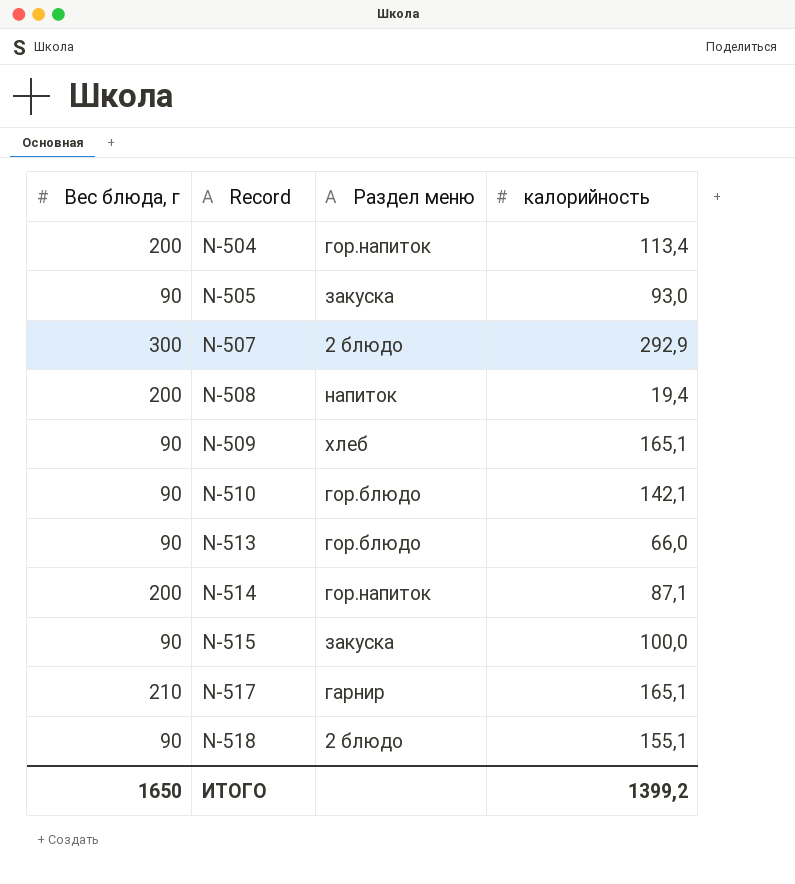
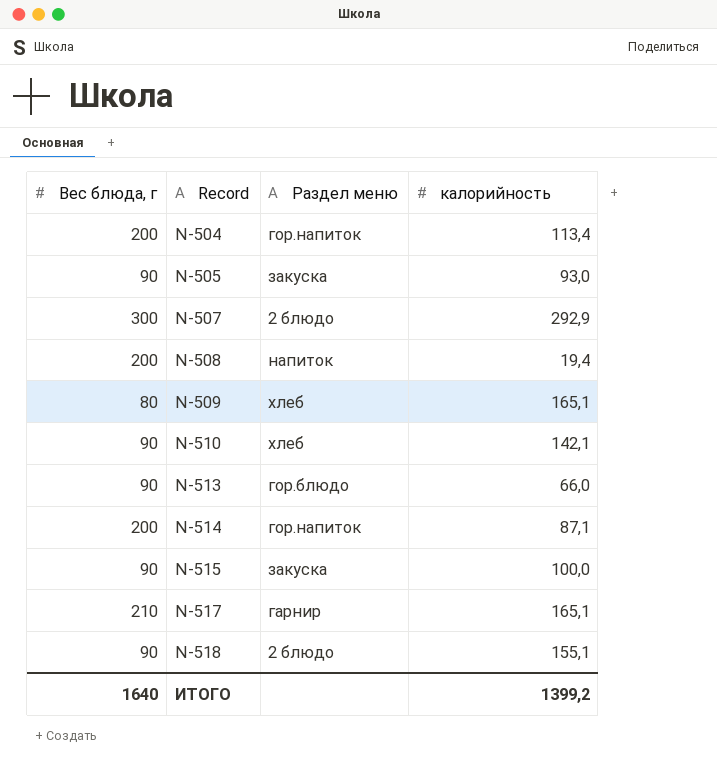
N-509 | Вес блюда, г: 90 -> 80
N-510 | Раздел меню: гор.блюдо -> хлеб
ИТОГО | Вес блюда, г: 1650 -> 1640

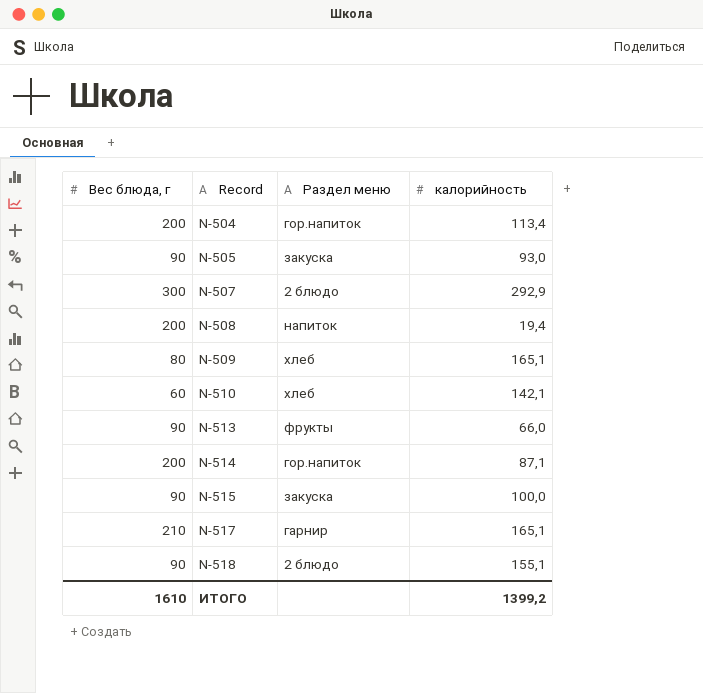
N-510 | Вес блюда, г: 90 -> 60
N-513 | Раздел меню: гор.блюдо -> фрукты
ИТОГО | Вес блюда, г: 1640 -> 1610

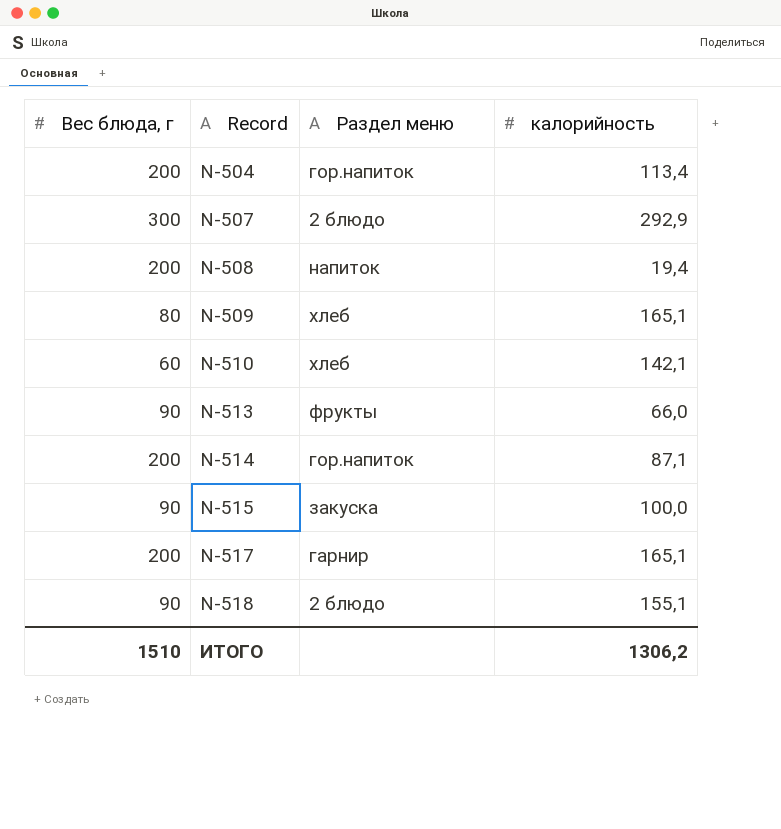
row N-505: 90 | закуска | 93,0 -> none
N-517 | Вес блюда, г: 210 -> 200
ИТОГО | Вес блюда, г: 1610 -> 1510
ИТОГО | калорийность: 1399,2 -> 1306,2

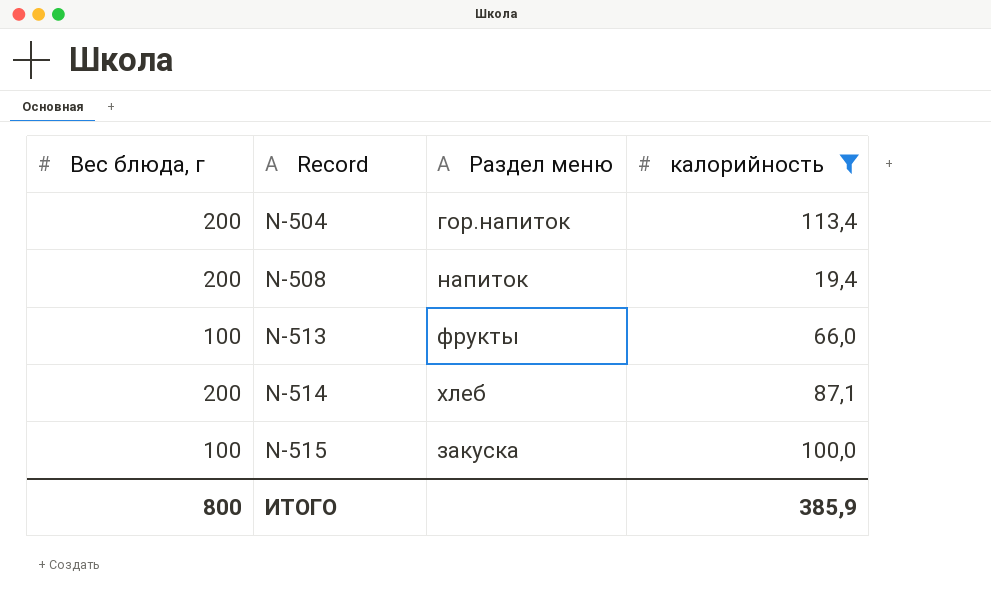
filter: none -> калорийность <= 113,4
N-513 | Вес блюда, г: 90 -> 100
N-514 | Раздел меню: гор.напиток -> хлеб
N-515 | Вес блюда, г: 90 -> 100
ИТОГО | Вес блюда, г: 1510 -> 800
ИТОГО | калорийность: 1306,2 -> 385,9

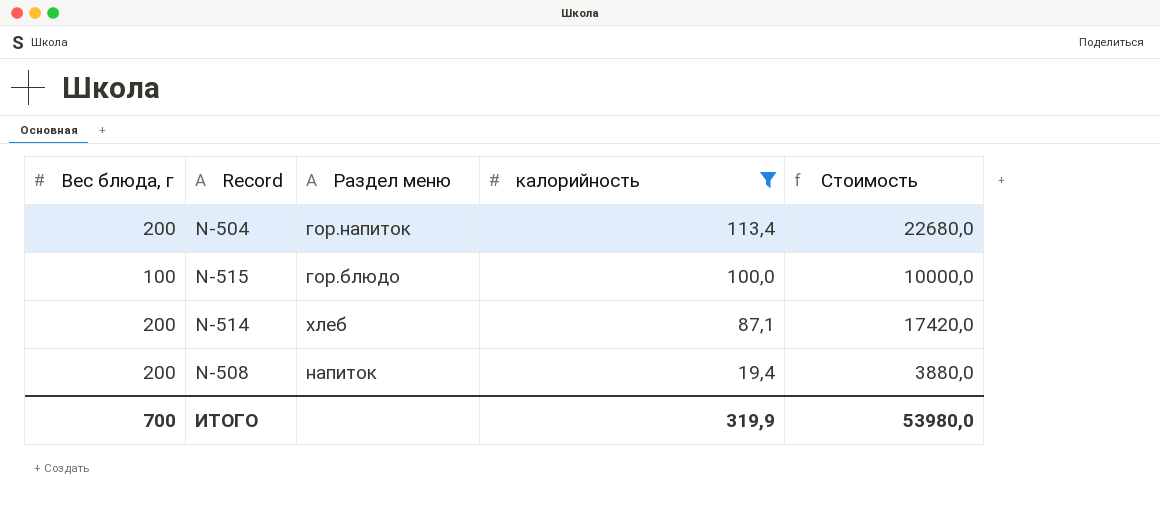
row order: Record ascending -> калорийность descending
column Стоимость | formula: none -> [Вес блюда, г] * [калорийность]
row N-513: 100 | фрукты | 66,0 -> none
N-515 | Раздел меню: закуска -> гор.блюдо
ИТОГО | Вес блюда, г: 800 -> 700
ИТОГО | калорийность: 385,9 -> 319,9

